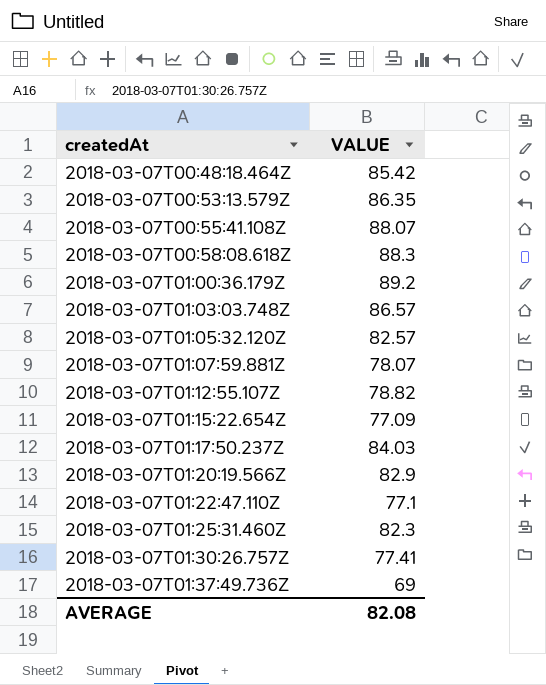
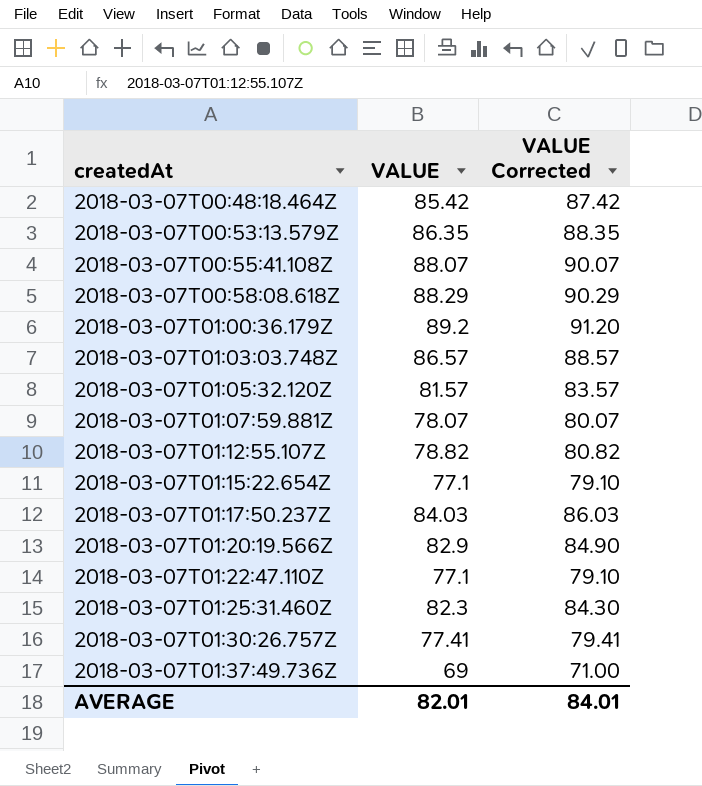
column VALUE Corrected | formula: none -> [VALUE] + 2
2018-03-07T00:58:08.618Z | VALUE: 88.3 -> 88.29
2018-03-07T01:05:32.120Z | VALUE: 82.57 -> 81.57
2018-03-07T01:15:22.654Z | VALUE: 77.09 -> 77.1
AVERAGE | VALUE: 82.08 -> 82.01

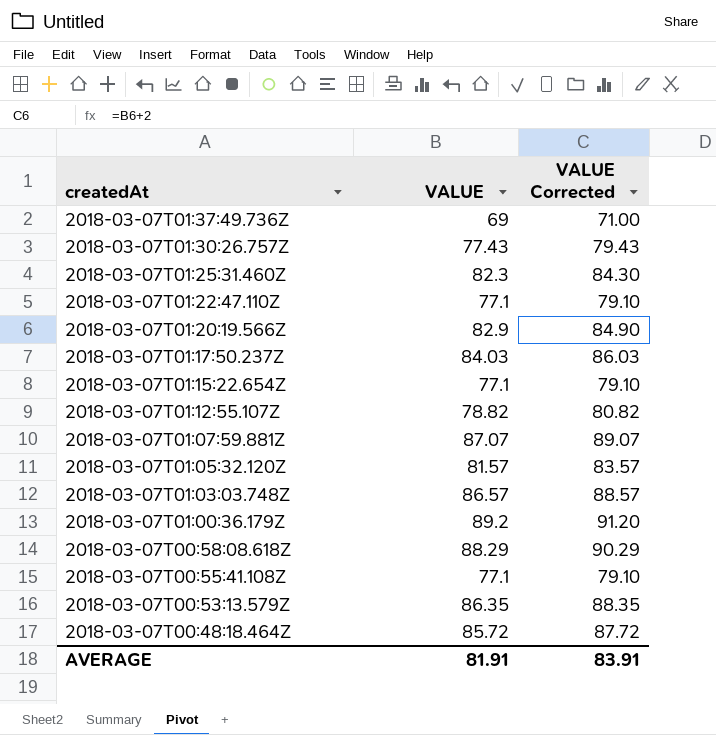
row order: createdAt ascending -> createdAt descending
2018-03-07T01:30:26.757Z | VALUE: 77.41 -> 77.43
2018-03-07T01:30:26.757Z | VALUE Corrected: 79.41 -> 79.43
2018-03-07T01:07:59.881Z | VALUE: 78.07 -> 87.07
2018-03-07T01:07:59.881Z | VALUE Corrected: 80.07 -> 89.07
2018-03-07T00:55:41.108Z | VALUE: 88.07 -> 77.1
2018-03-07T00:55:41.108Z | VALUE Corrected: 90.07 -> 79.10
2018-03-07T00:48:18.464Z | VALUE: 85.42 -> 85.72
2018-03-07T00:48:18.464Z | VALUE Corrected: 87.42 -> 87.72
AVERAGE | VALUE: 82.01 -> 81.91
AVERAGE | VALUE Corrected: 84.01 -> 83.91

